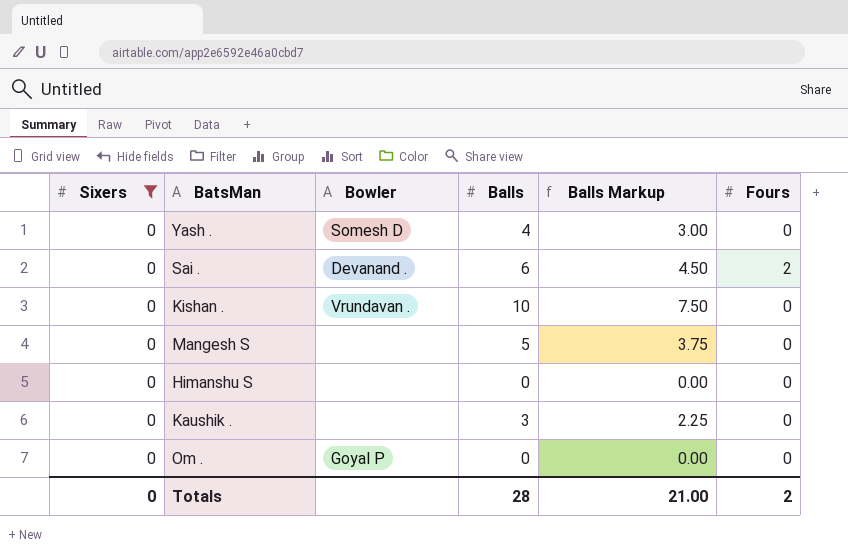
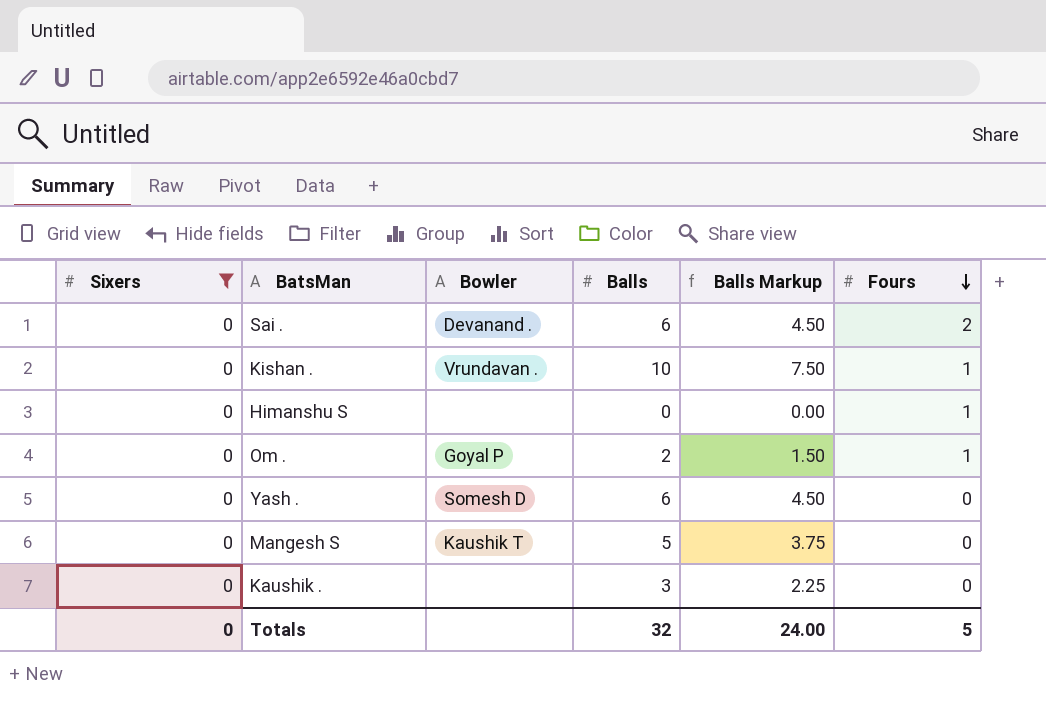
row order: none -> Fours descending
Kishan . | Fours: 0 -> 1
Himanshu S | Fours: 0 -> 1
Om . | Balls: 0 -> 2
Om . | Balls Markup: 0.00 -> 1.50
Om . | Fours: 0 -> 1
Yash . | Balls: 4 -> 6
Yash . | Balls Markup: 3.00 -> 4.50
Mangesh S | Bowler: none -> Kaushik T
Totals | Balls: 28 -> 32
Totals | Balls Markup: 21.00 -> 24.00
Totals | Fours: 2 -> 5

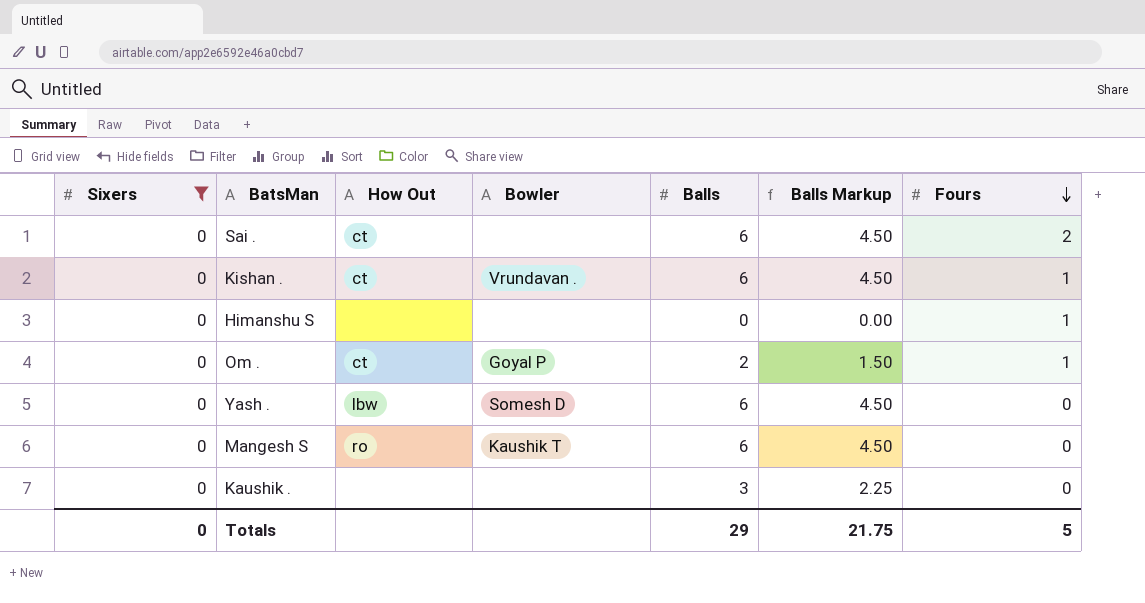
column How Out | position: none -> 3
Sai . | Bowler: Devanand . -> none
Kishan . | Balls: 10 -> 6
Kishan . | Balls Markup: 7.50 -> 4.50
Mangesh S | Balls: 5 -> 6
Mangesh S | Balls Markup: 3.75 -> 4.50
Totals | Balls: 32 -> 29
Totals | Balls Markup: 24.00 -> 21.75

